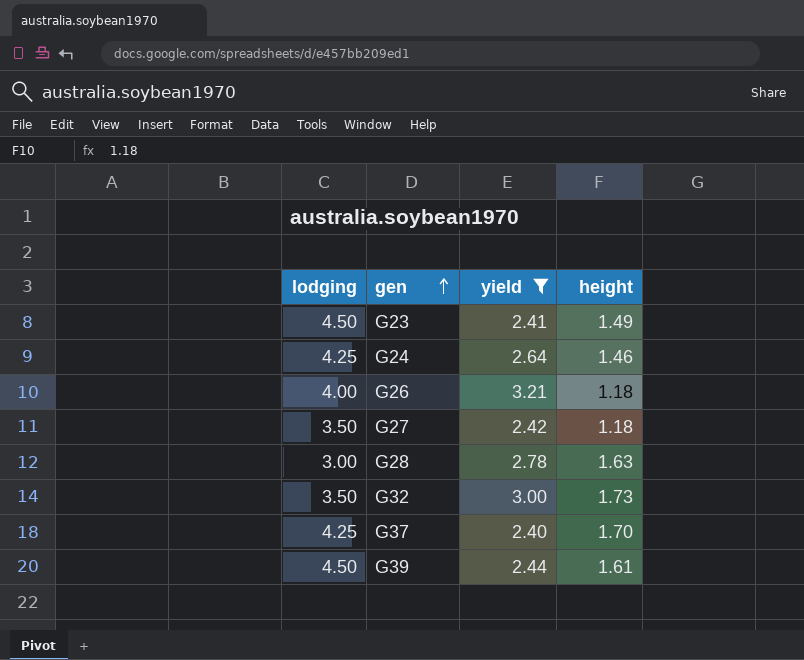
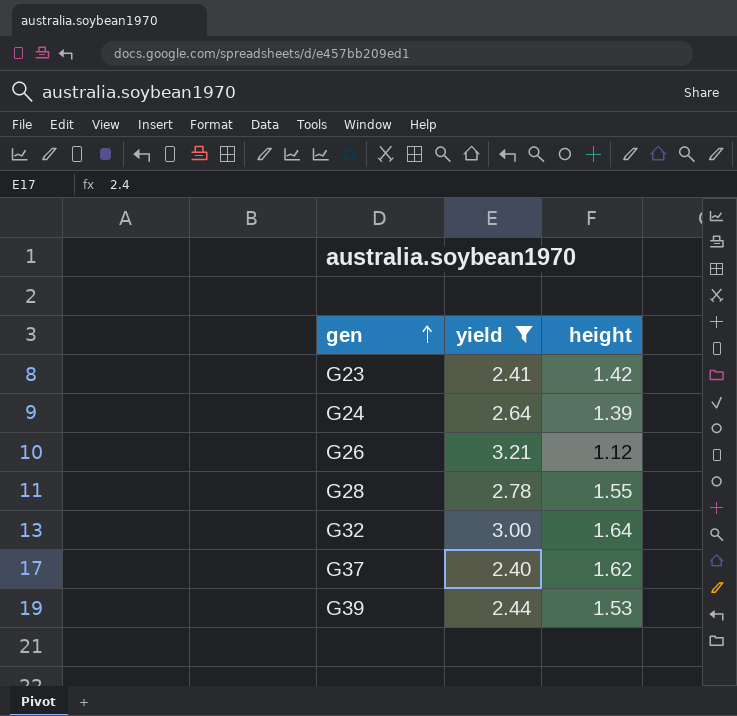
column lodging | position: 1 -> none
row G27: 3.50 | 2.42 | 1.18 -> none
G23 | height: 1.49 -> 1.42
G24 | height: 1.46 -> 1.39
G26 | height: 1.18 -> 1.12
G28 | height: 1.63 -> 1.55
G32 | height: 1.73 -> 1.64
G37 | height: 1.70 -> 1.62
G39 | height: 1.61 -> 1.53

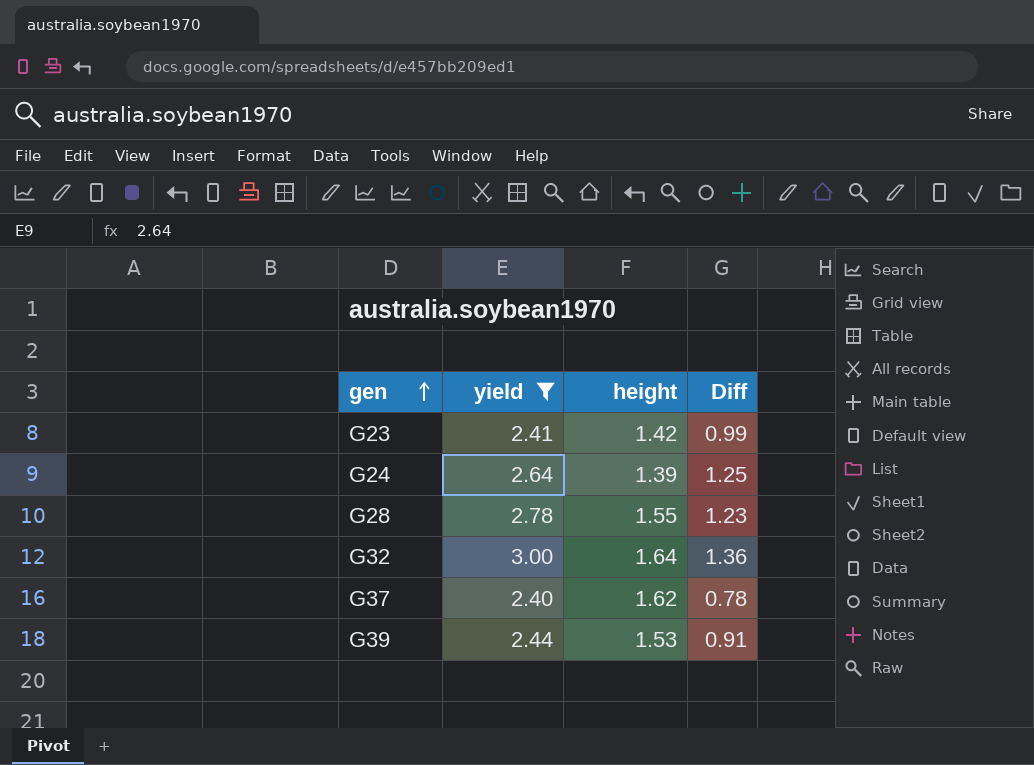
column Diff | formula: none -> [yield] - [height]
row G26: 3.21 | 1.12 -> none

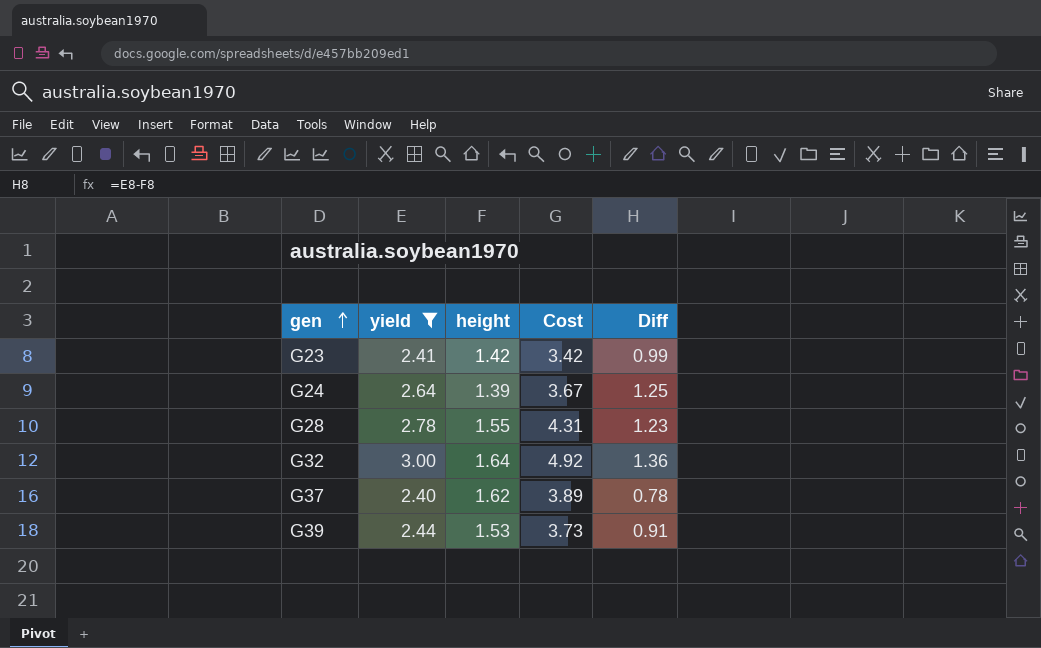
column Cost | formula: none -> [yield] * [height]

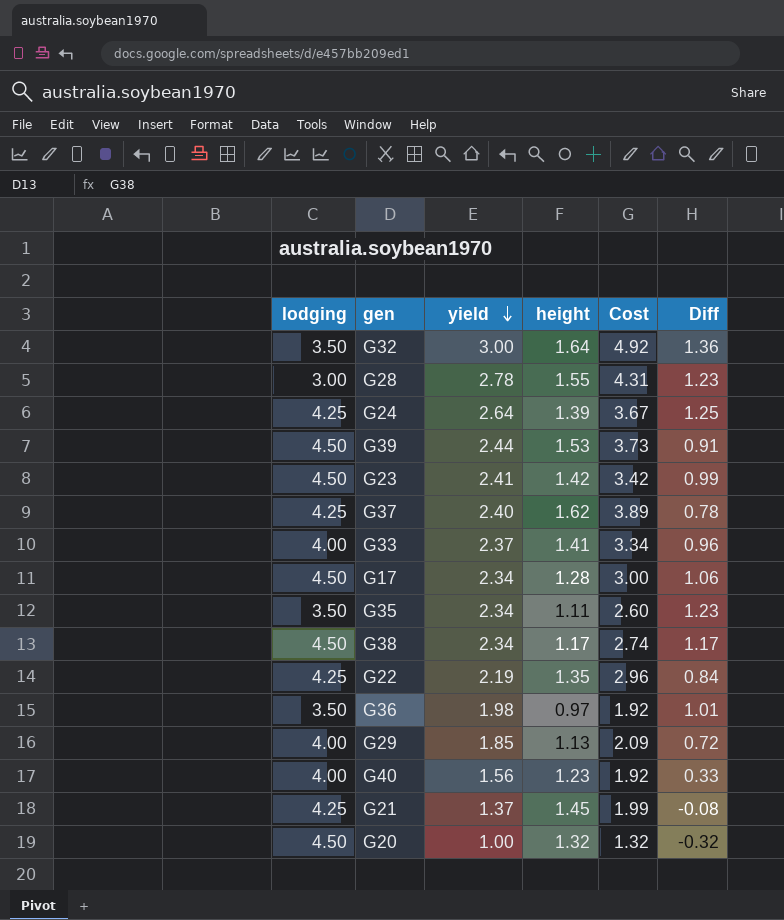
filter: yield >= 2.40 -> none
row order: gen ascending -> yield descending
column lodging | position: none -> 1

